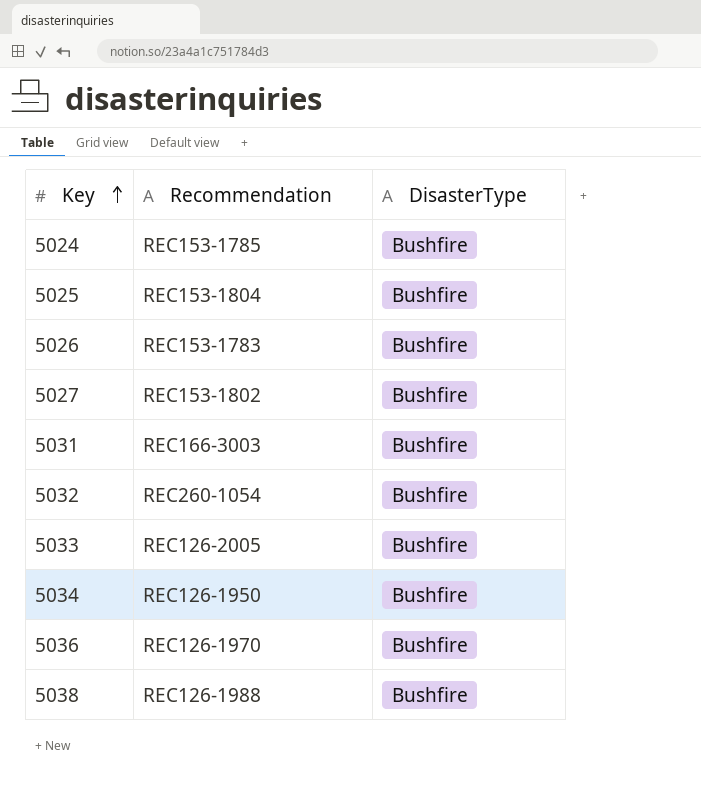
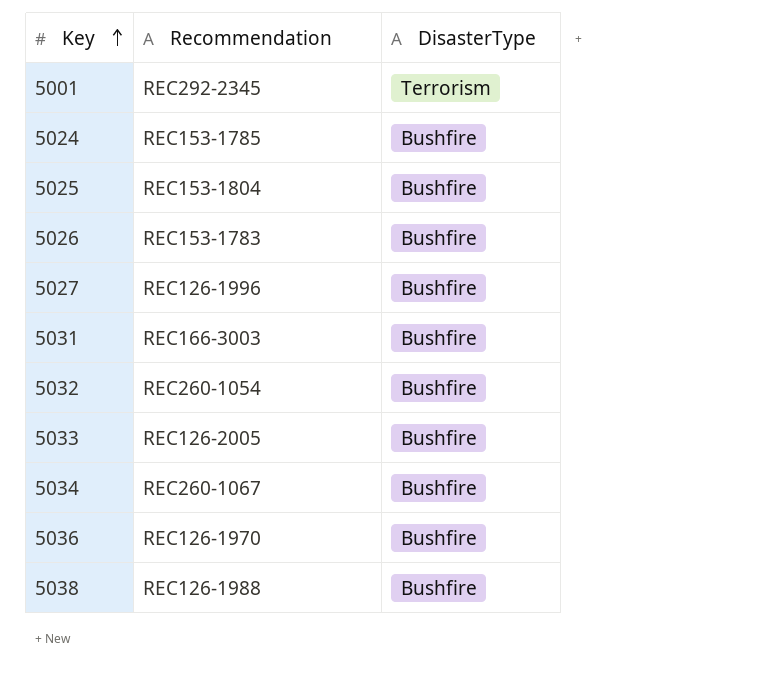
row 5001: none -> REC292-2345 | Terrorism
5027 | Recommendation: REC153-1802 -> REC126-1996
5034 | Recommendation: REC126-1950 -> REC260-1067

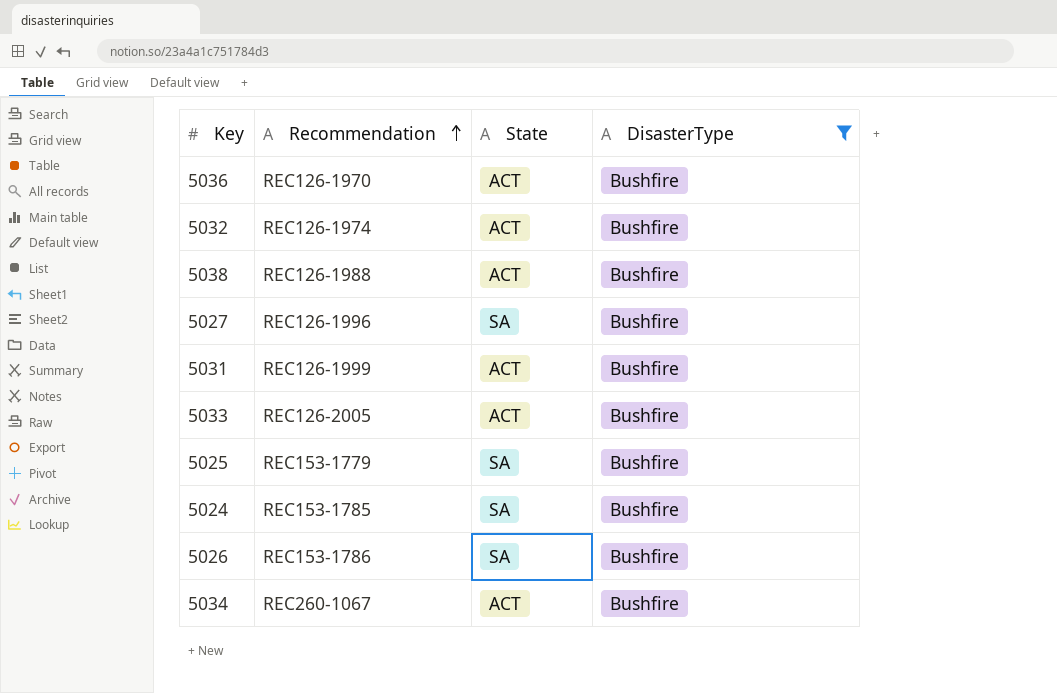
filter: none -> DisasterType = Bushfire
row order: Key ascending -> Recommendation ascending
column State | position: none -> 3
5032 | Recommendation: REC260-1054 -> REC126-1974
5031 | Recommendation: REC166-3003 -> REC126-1999
5025 | Recommendation: REC153-1804 -> REC153-1779
5026 | Recommendation: REC153-1783 -> REC153-1786

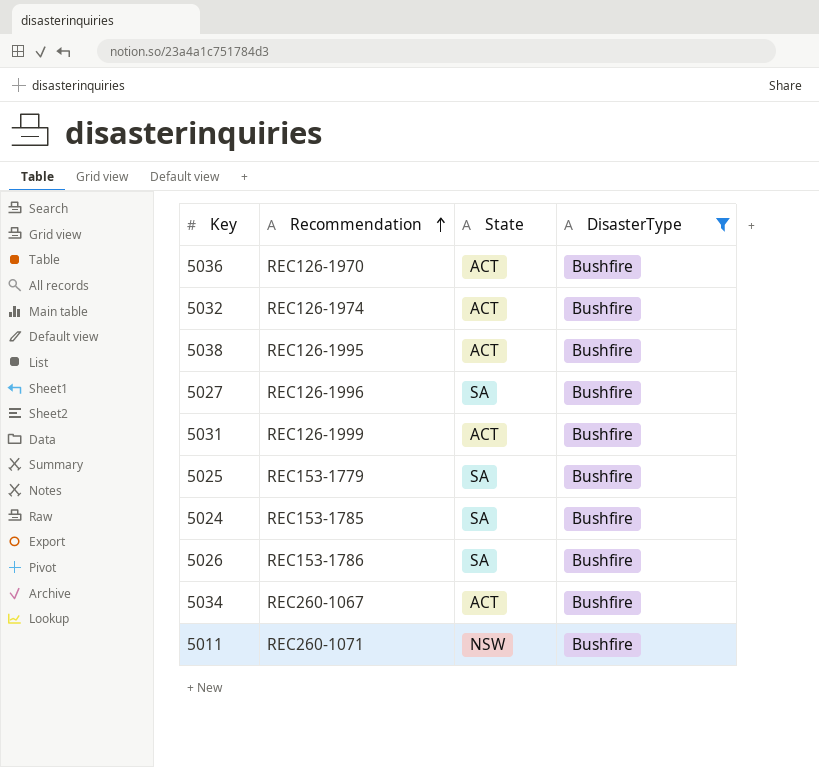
row 5033: REC126-2005 | ACT | Bushfire -> none
5038 | Recommendation: REC126-1988 -> REC126-1995
row 5011: none -> REC260-1071 | NSW | Bushfire

